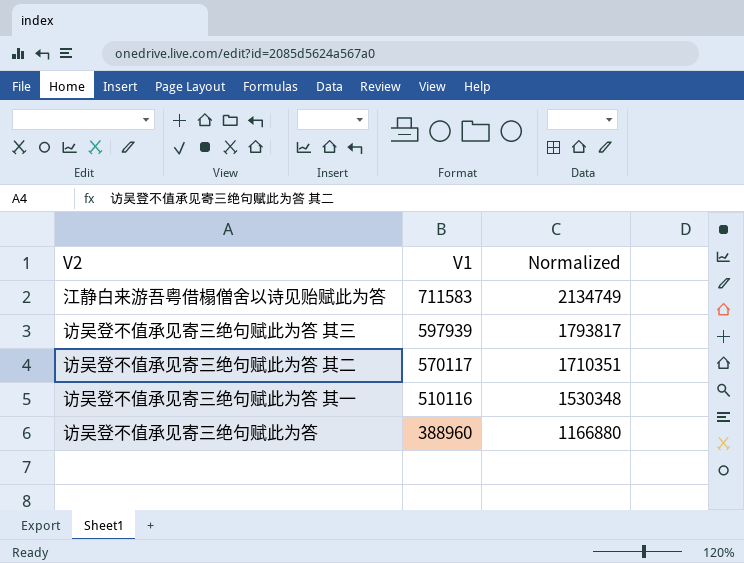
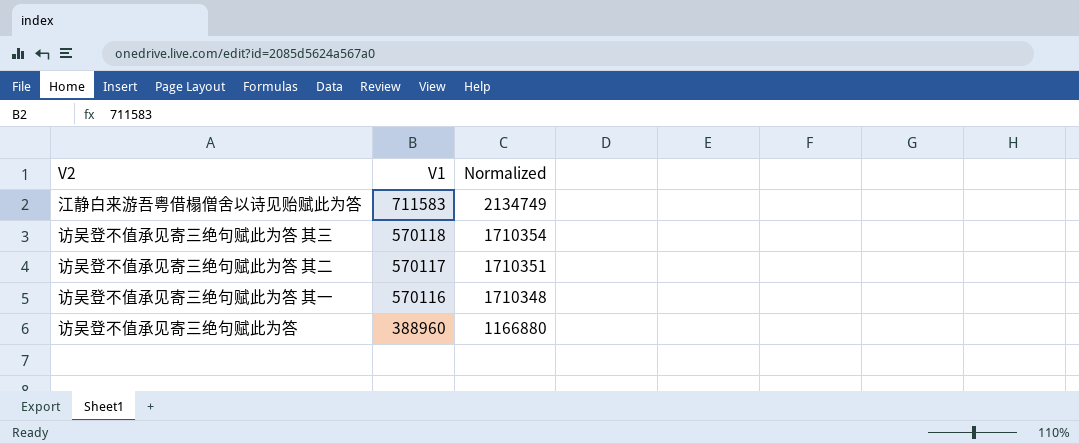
访吴登不值承见寄三绝句赋此为答 其三 | V1: 597939 -> 570118
访吴登不值承见寄三绝句赋此为答 其三 | Normalized: 1793817 -> 1710354
访吴登不值承见寄三绝句赋此为答 其一 | V1: 510116 -> 570116
访吴登不值承见寄三绝句赋此为答 其一 | Normalized: 1530348 -> 1710348

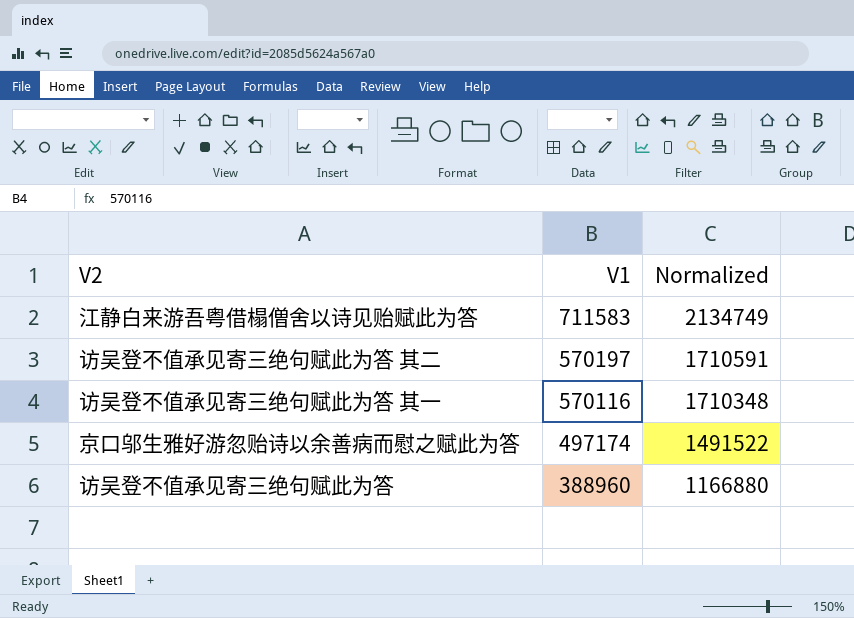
row 访吴登不值承见寄三绝句赋此为答 其三: 570118 | 1710354 -> none
访吴登不值承见寄三绝句赋此为答 其二 | V1: 570117 -> 570197
访吴登不值承见寄三绝句赋此为答 其二 | Normalized: 1710351 -> 1710591
row 京口邬生雅好游忽贻诗以余善病而慰之赋此为答: none -> 497174 | 1491522

